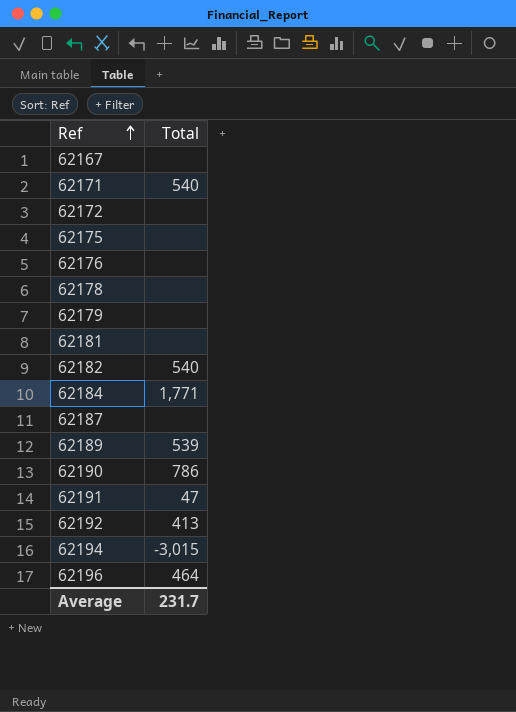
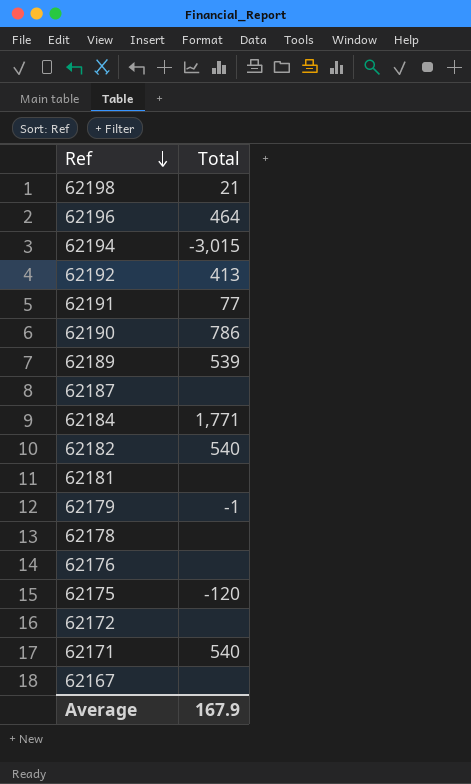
row order: Ref ascending -> Ref descending
row 62198: none -> 21
62191 | Total: 47 -> 77
62179 | Total: none -> -1
62175 | Total: none -> -120
Average | Total: 231.7 -> 167.9

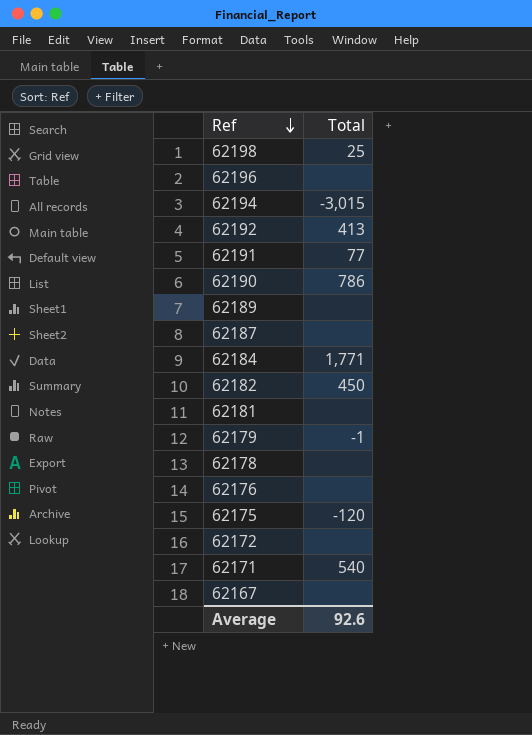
62198 | Total: 21 -> 25
62196 | Total: 464 -> none
62189 | Total: 539 -> none
62182 | Total: 540 -> 450
Average | Total: 167.9 -> 92.6

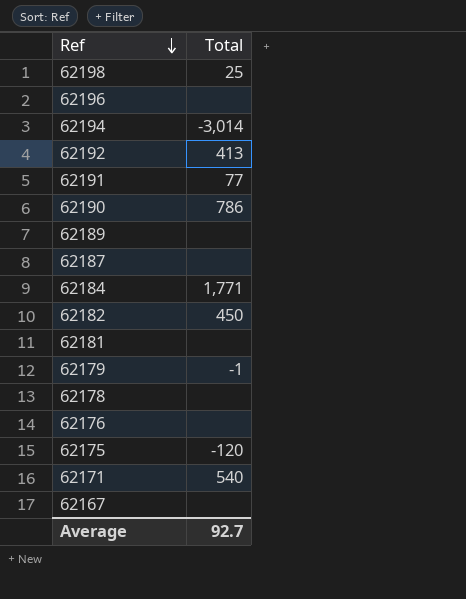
row 62172: none -> none
62194 | Total: -3,015 -> -3,014
Average | Total: 92.6 -> 92.7

